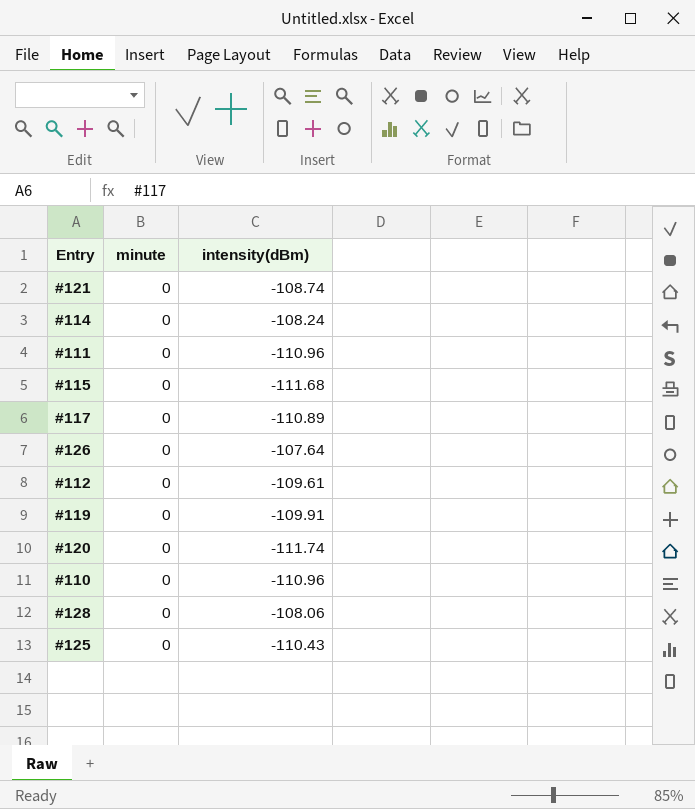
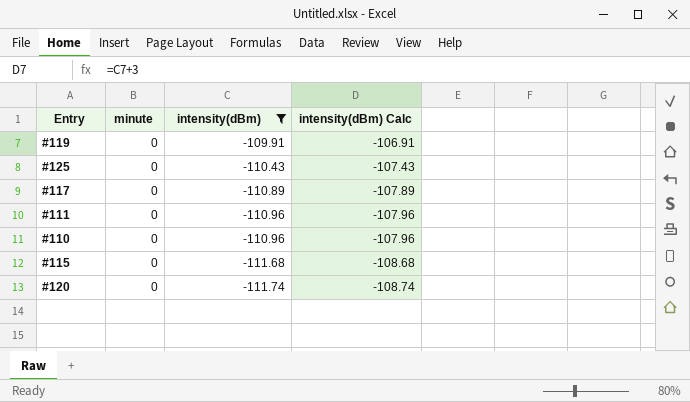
filter: none -> intensity(dBm) <= -109.91
row order: none -> intensity(dBm) descending
column intensity(dBm) Calc | formula: none -> [intensity(dBm)] + 3

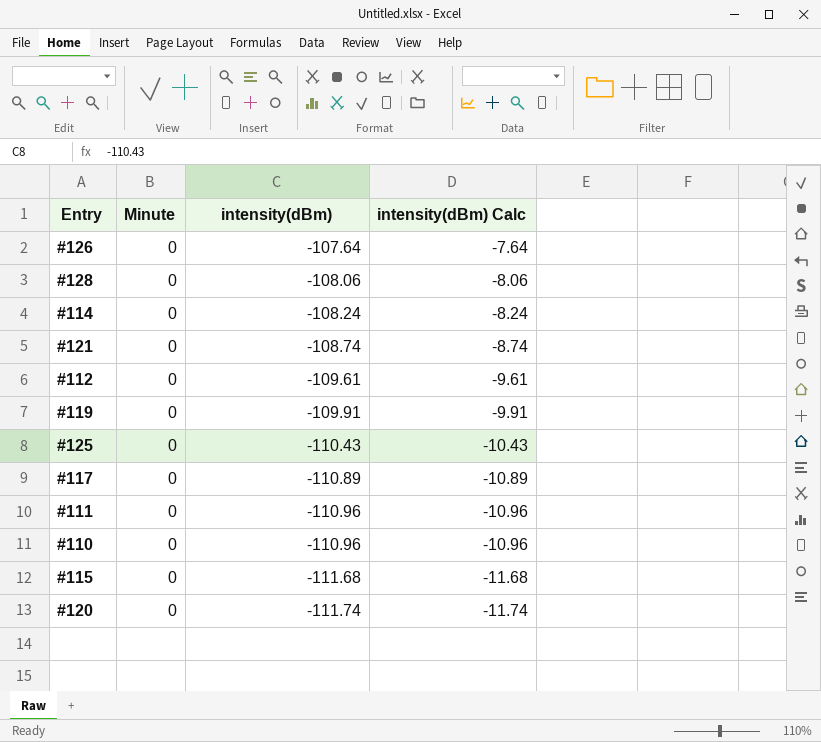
filter: intensity(dBm) <= -109.91 -> none
column name: minute -> Minute
column intensity(dBm) Calc | formula: [intensity(dBm)] + 3 -> [intensity(dBm)] + 100

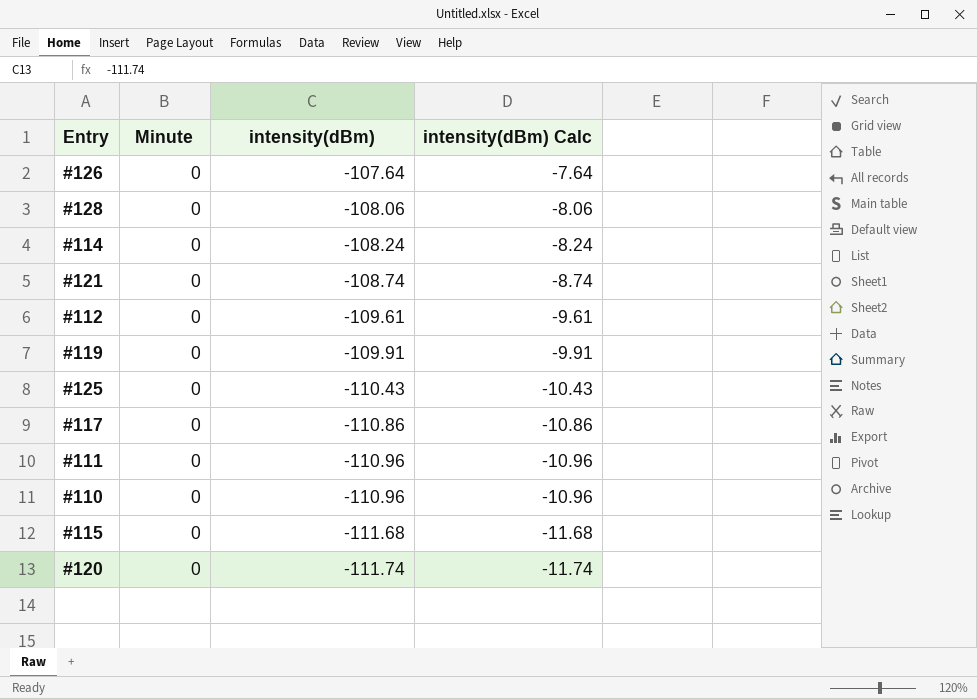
#117 | intensity(dBm): -110.89 -> -110.86
#117 | intensity(dBm) Calc: -10.89 -> -10.86

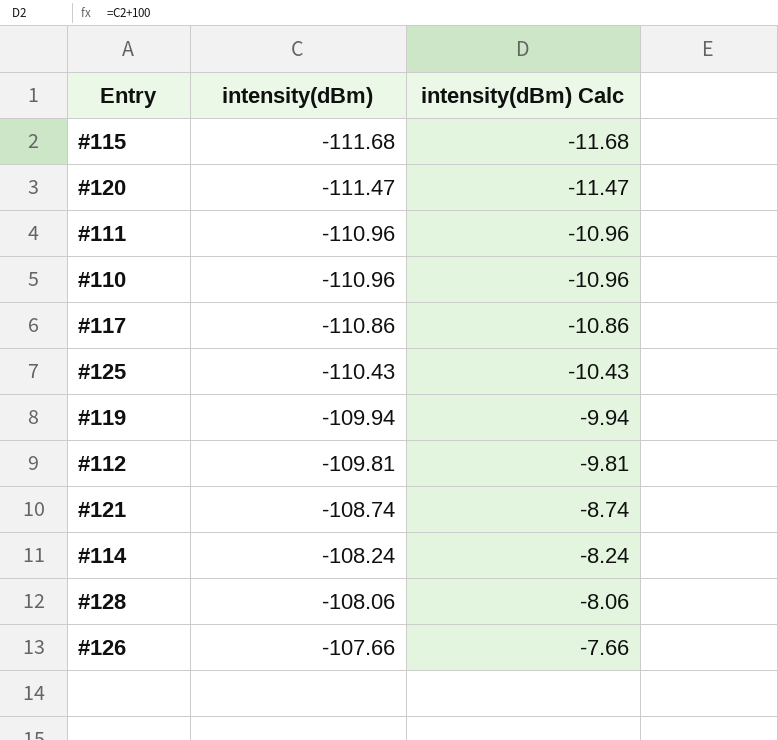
row order: intensity(dBm) descending -> intensity(dBm) ascending
column Minute | position: 2 -> none
#120 | intensity(dBm): -111.74 -> -111.47
#120 | intensity(dBm) Calc: -11.74 -> -11.47
#119 | intensity(dBm): -109.91 -> -109.94
#119 | intensity(dBm) Calc: -9.91 -> -9.94
#112 | intensity(dBm): -109.61 -> -109.81
#112 | intensity(dBm) Calc: -9.61 -> -9.81
#126 | intensity(dBm): -107.64 -> -107.66
#126 | intensity(dBm) Calc: -7.64 -> -7.66

